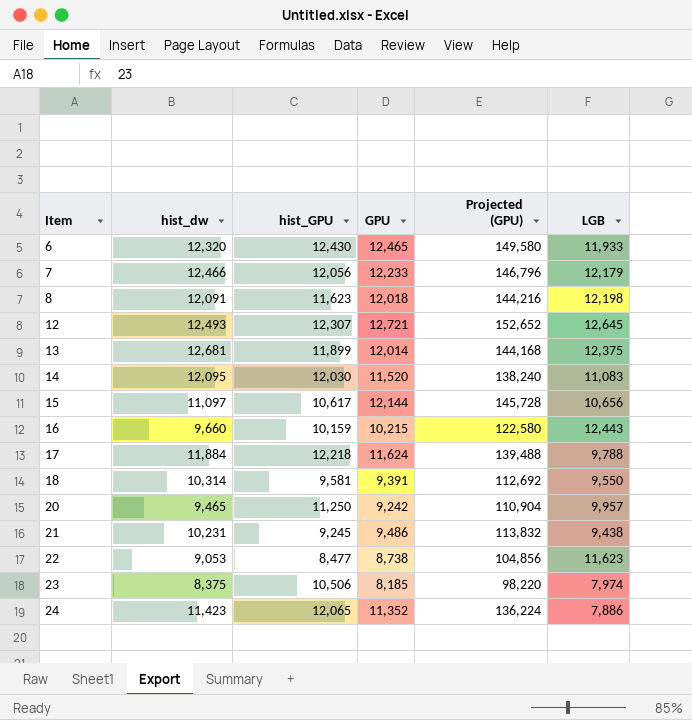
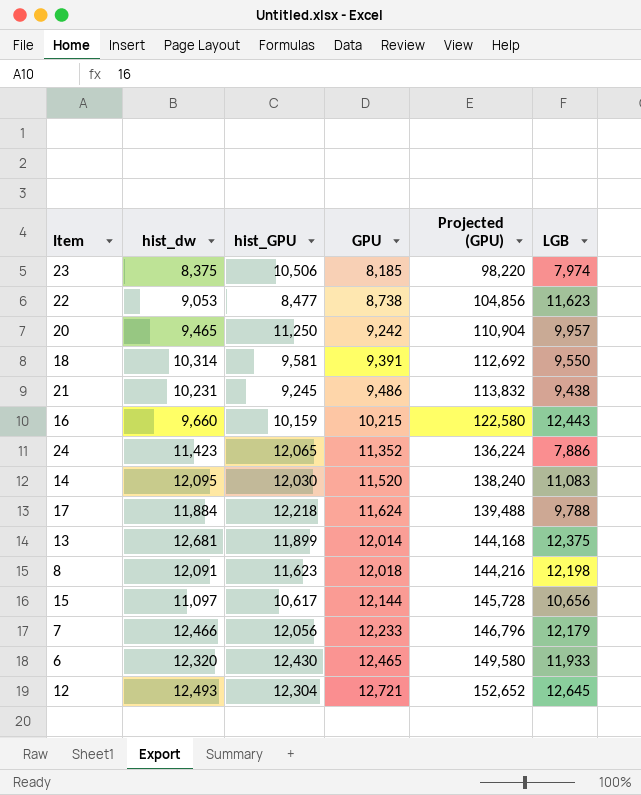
row order: Item ascending -> GPU ascending
12 | hist_GPU: 12,307 -> 12,304

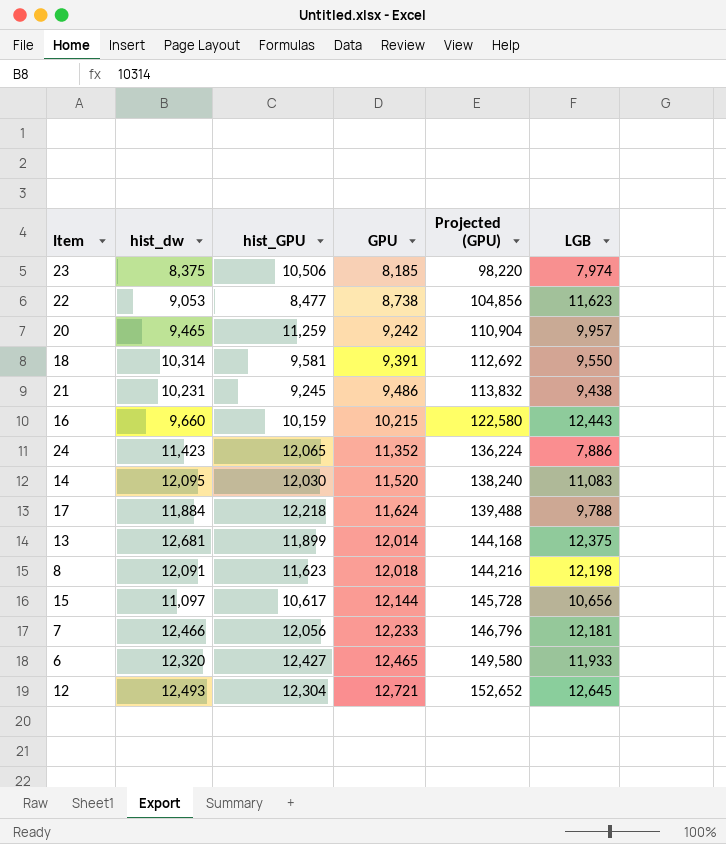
20 | hist_GPU: 11,250 -> 11,259
7 | LGB: 12,179 -> 12,181
6 | hist_GPU: 12,430 -> 12,427

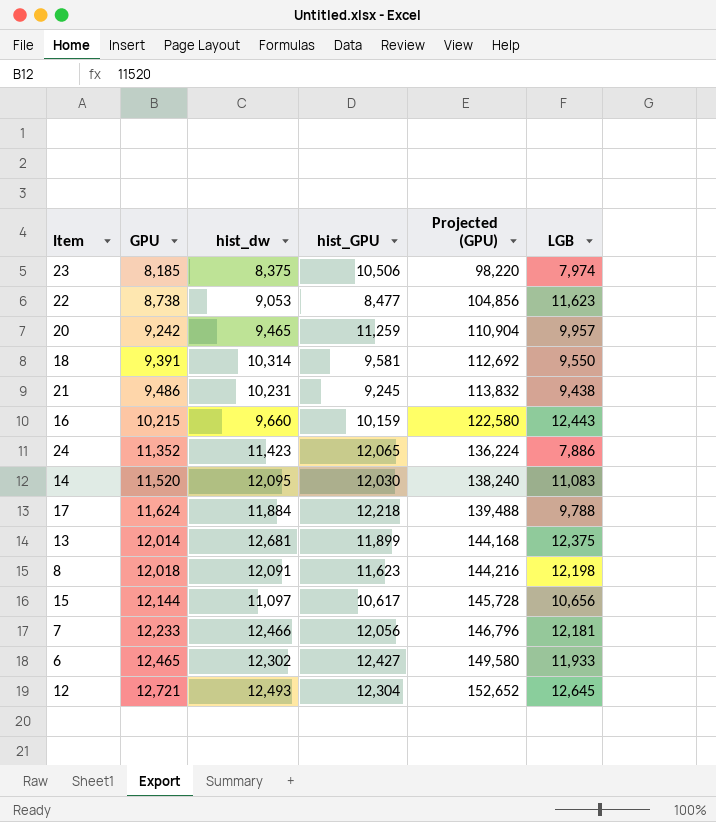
column GPU | position: 4 -> 2
6 | hist_dw: 12,320 -> 12,302

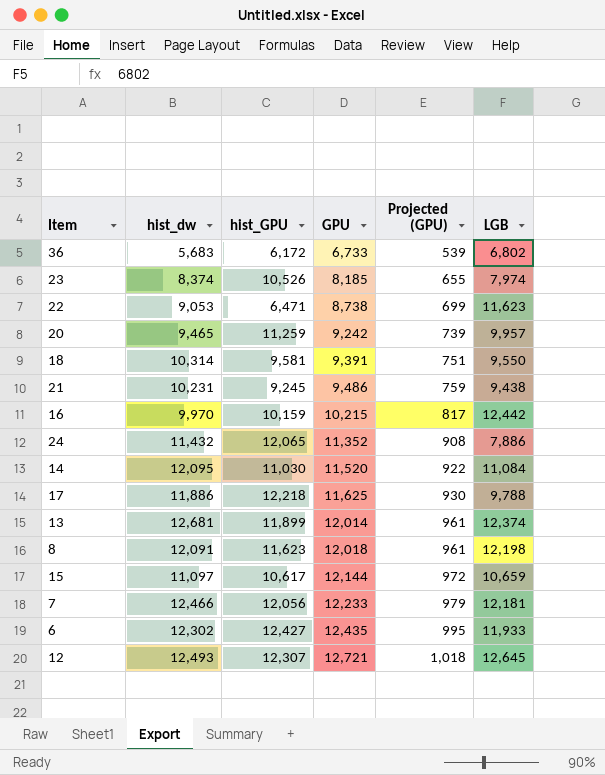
column GPU | position: 2 -> 4
column Projected (GPU) | formula: [GPU] * 12 -> [GPU] * 0.08
row 36: none -> 5,683 | 6,172 | 6,733 | 539 | 6,802
23 | hist_dw: 8,375 -> 8,374
23 | hist_GPU: 10,506 -> 10,526
22 | hist_GPU: 8,477 -> 6,471
16 | hist_dw: 9,660 -> 9,970
16 | LGB: 12,443 -> 12,442
24 | hist_dw: 11,423 -> 11,432
14 | hist_GPU: 12,030 -> 11,030
14 | LGB: 11,083 -> 11,084
17 | hist_dw: 11,884 -> 11,886
17 | GPU: 11,624 -> 11,625
13 | LGB: 12,375 -> 12,374
15 | LGB: 10,656 -> 10,659
6 | GPU: 12,465 -> 12,435
12 | hist_GPU: 12,304 -> 12,307

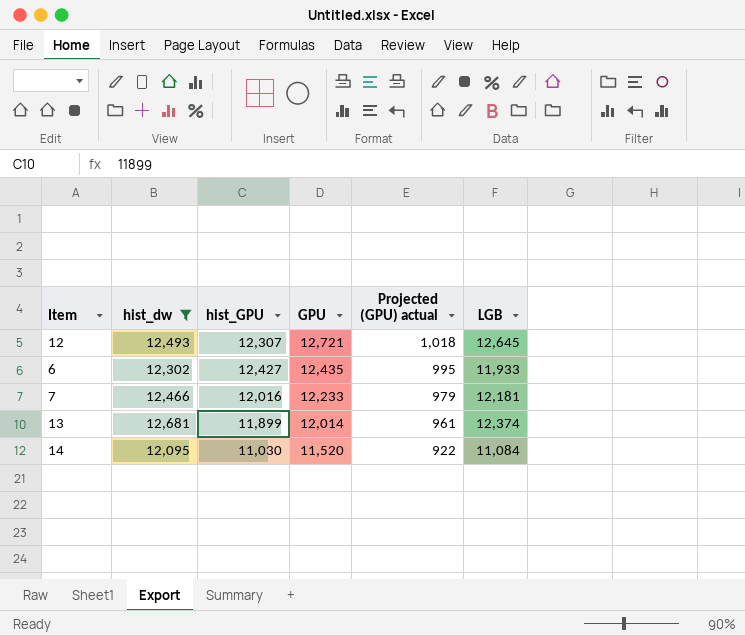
filter: none -> hist_dw >= 12,095
row order: GPU ascending -> GPU descending
column name: Projected (GPU) -> Projected (GPU) actual
7 | hist_GPU: 12,056 -> 12,016

